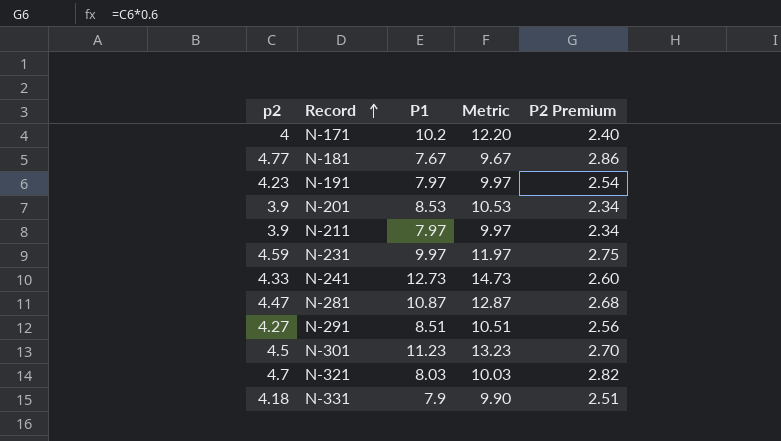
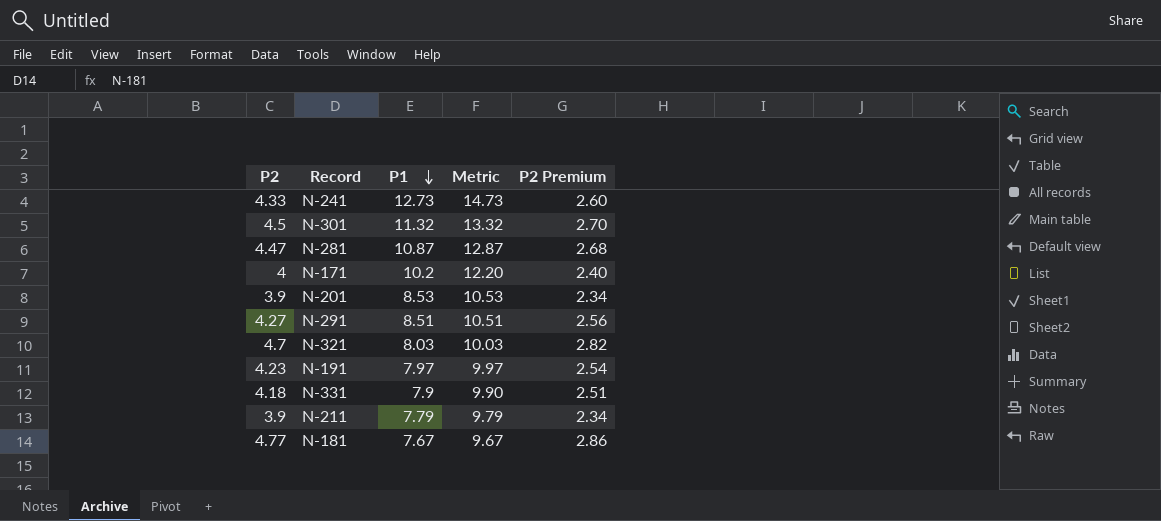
row order: Record ascending -> P1 descending
column name: p2 -> P2
row N-231: 4.59 | 9.97 | 11.97 | 2.75 -> none
N-301 | P1: 11.23 -> 11.32
N-301 | Metric: 13.23 -> 13.32
N-211 | P1: 7.97 -> 7.79
N-211 | Metric: 9.97 -> 9.79

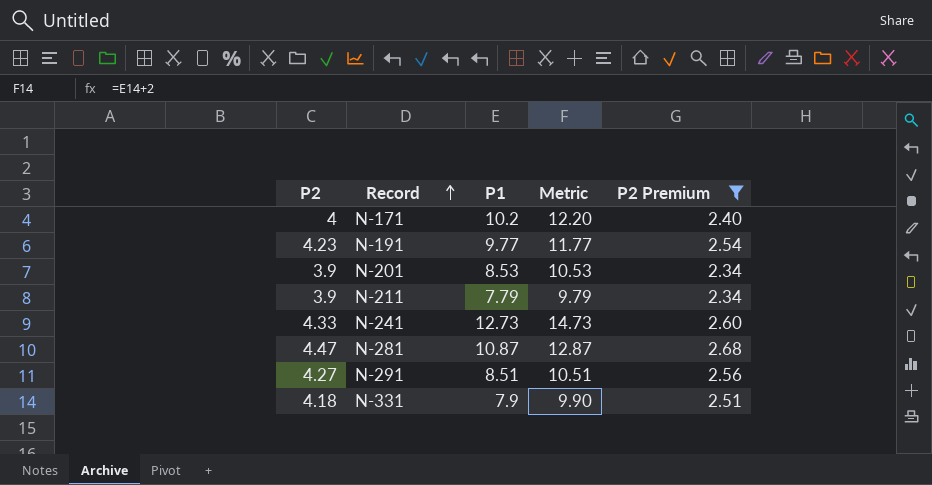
filter: none -> P2 Premium <= 2.68
row order: P1 descending -> Record ascending
N-191 | P1: 7.97 -> 9.77
N-191 | Metric: 9.97 -> 11.77

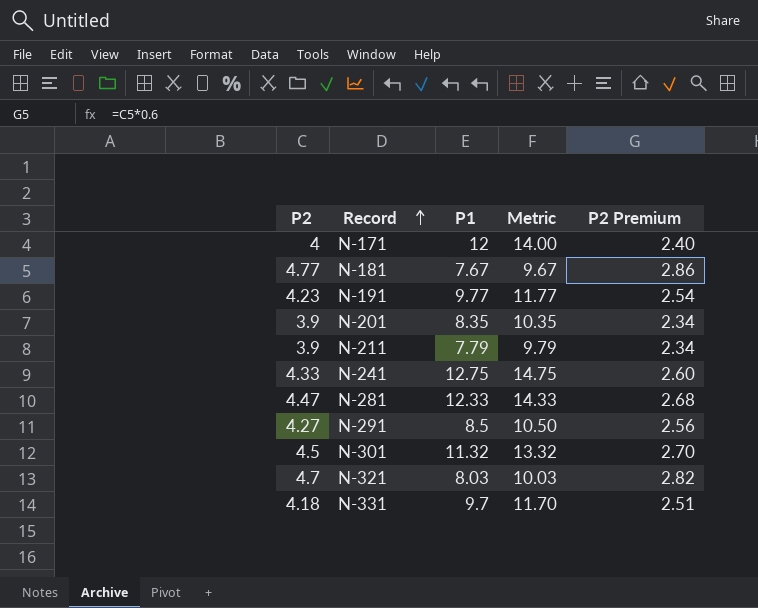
filter: P2 Premium <= 2.68 -> none
N-171 | P1: 10.2 -> 12
N-171 | Metric: 12.20 -> 14.00
N-201 | P1: 8.53 -> 8.35
N-201 | Metric: 10.53 -> 10.35
N-241 | P1: 12.73 -> 12.75
N-241 | Metric: 14.73 -> 14.75
N-281 | P1: 10.87 -> 12.33
N-281 | Metric: 12.87 -> 14.33
N-291 | P1: 8.51 -> 8.5
N-291 | Metric: 10.51 -> 10.50
N-331 | P1: 7.9 -> 9.7
N-331 | Metric: 9.90 -> 11.70

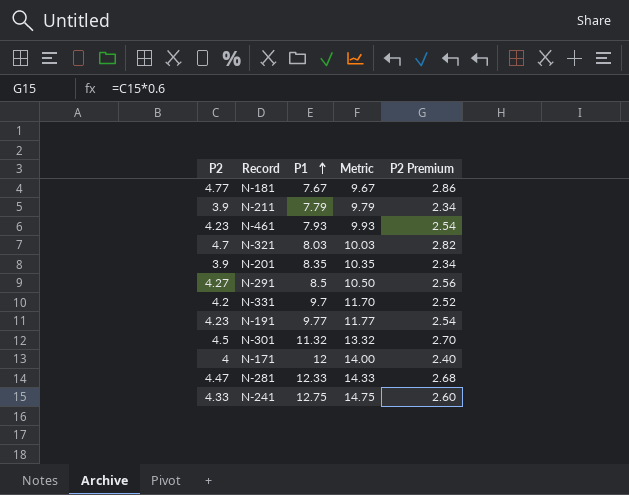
row order: Record ascending -> P1 ascending
row N-461: none -> 4.23 | 7.93 | 9.93 | 2.54
N-331 | P2: 4.18 -> 4.2
N-331 | P2 Premium: 2.51 -> 2.52

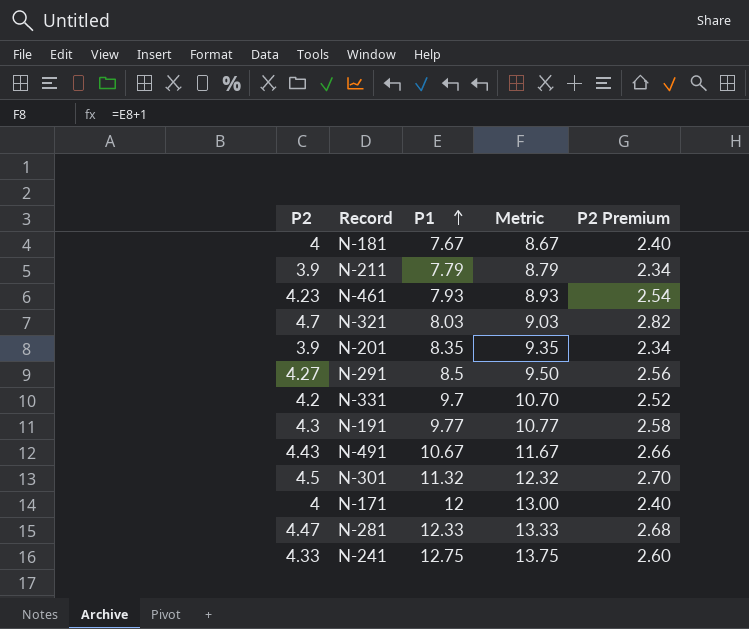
column Metric | formula: [P1] + 2 -> [P1] + 1
N-181 | P2: 4.77 -> 4
N-181 | P2 Premium: 2.86 -> 2.40
N-191 | P2: 4.23 -> 4.3
N-191 | P2 Premium: 2.54 -> 2.58
row N-491: none -> 4.43 | 10.67 | 11.67 | 2.66

